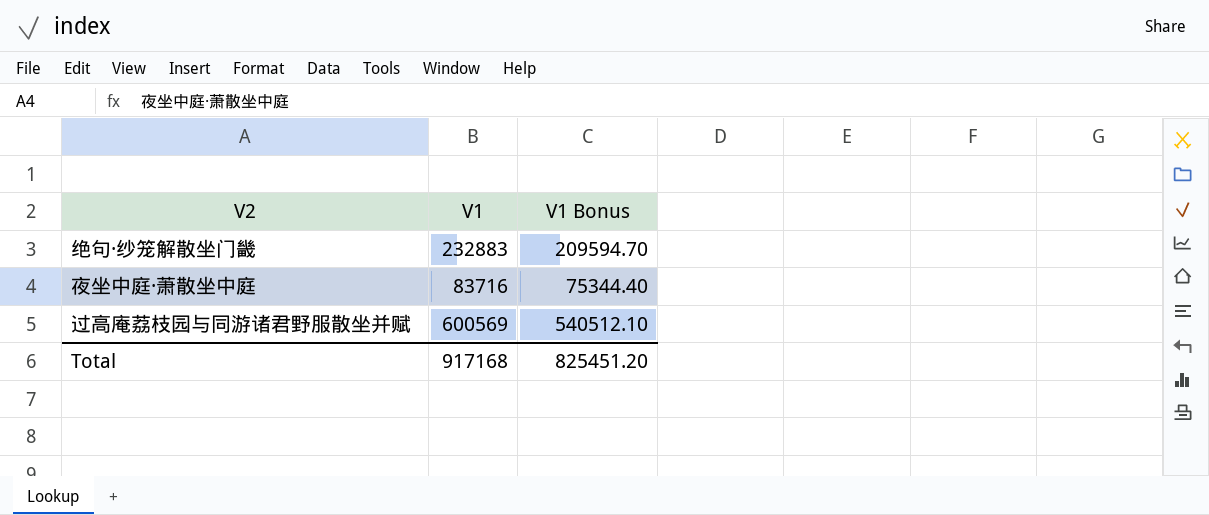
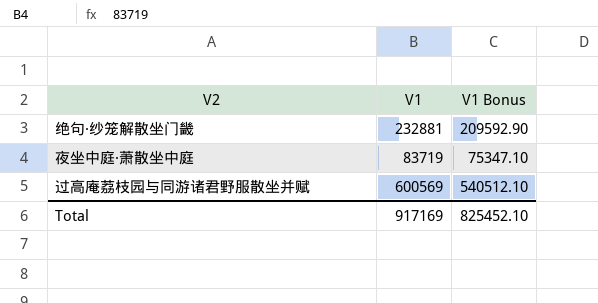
绝句·纱笼解散坐门畿 | V1: 232883 -> 232881
绝句·纱笼解散坐门畿 | V1 Bonus: 209594.70 -> 209592.90
夜坐中庭·萧散坐中庭 | V1: 83716 -> 83719
夜坐中庭·萧散坐中庭 | V1 Bonus: 75344.40 -> 75347.10
Total | V1: 917168 -> 917169
Total | V1 Bonus: 825451.20 -> 825452.10

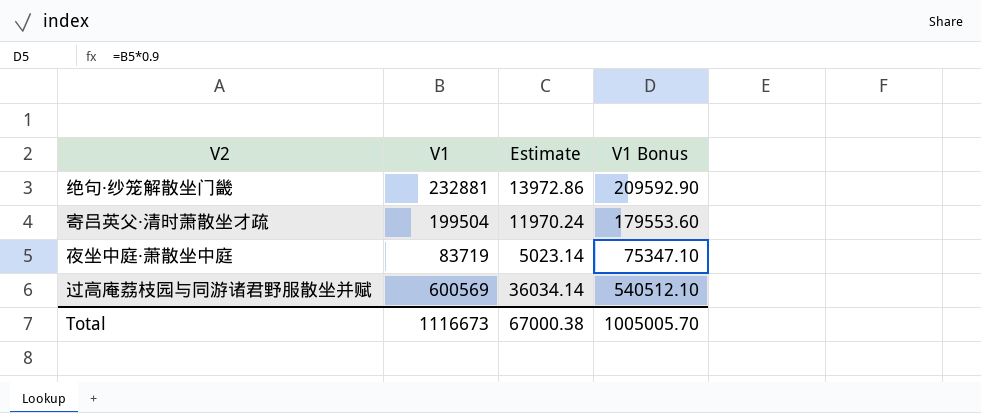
column Estimate | formula: none -> [V1] * 0.06
row 寄吕英父·清时萧散坐才疏: none -> 199504 | 11970.24 | 179553.60
Total | V1: 917169 -> 1116673
Total | V1 Bonus: 825452.10 -> 1005005.70

